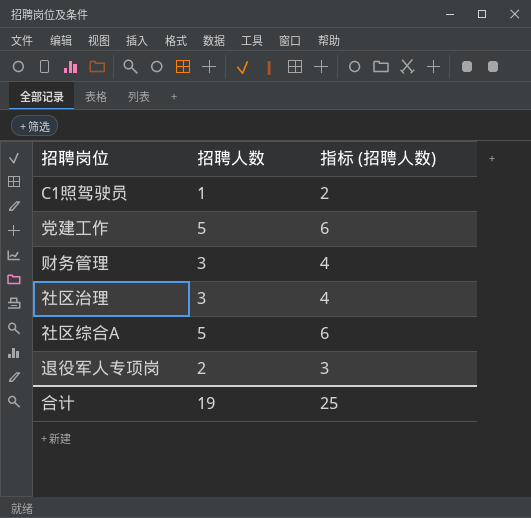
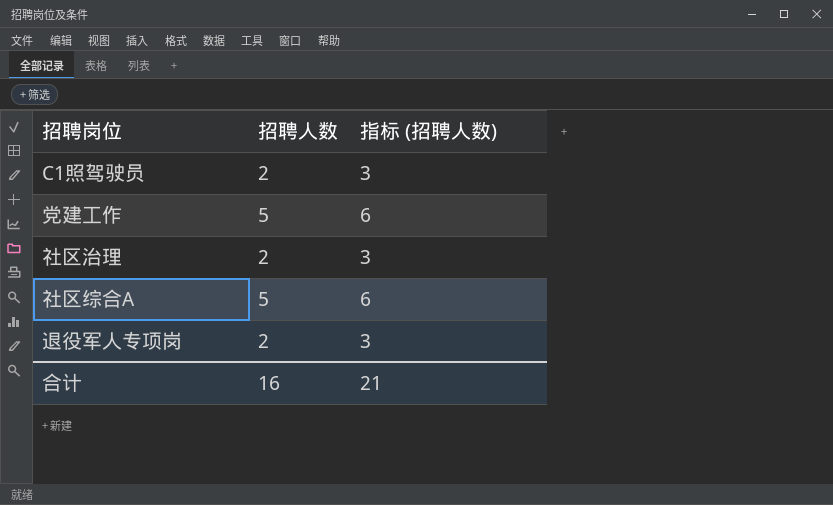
row 财务管理: 3 | 4 -> none
C1照驾驶员 | 招聘人数: 1 -> 2
C1照驾驶员 | 指标 (招聘人数): 2 -> 3
社区治理 | 招聘人数: 3 -> 2
社区治理 | 指标 (招聘人数): 4 -> 3
合计 | 招聘人数: 19 -> 16
合计 | 指标 (招聘人数): 25 -> 21

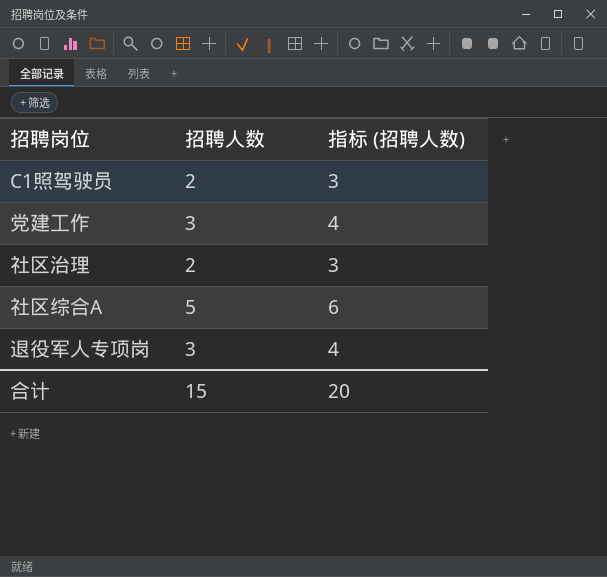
党建工作 | 招聘人数: 5 -> 3
党建工作 | 指标 (招聘人数): 6 -> 4
退役军人专项岗 | 招聘人数: 2 -> 3
退役军人专项岗 | 指标 (招聘人数): 3 -> 4
合计 | 招聘人数: 16 -> 15
合计 | 指标 (招聘人数): 21 -> 20

